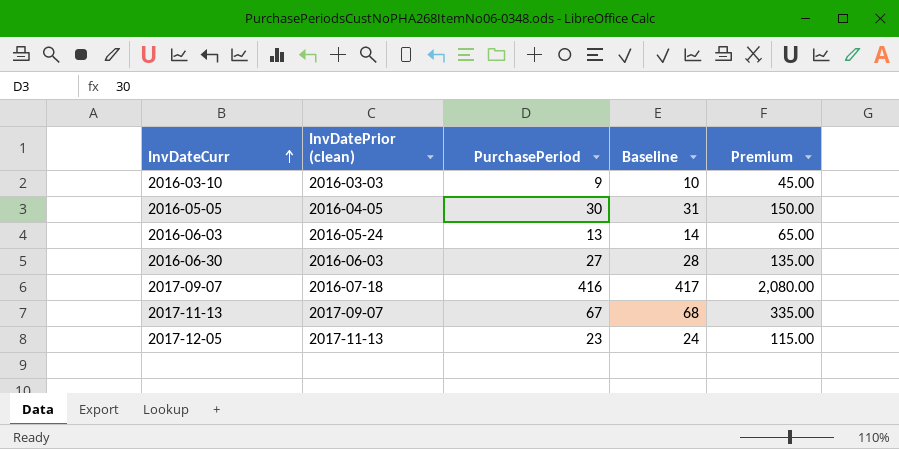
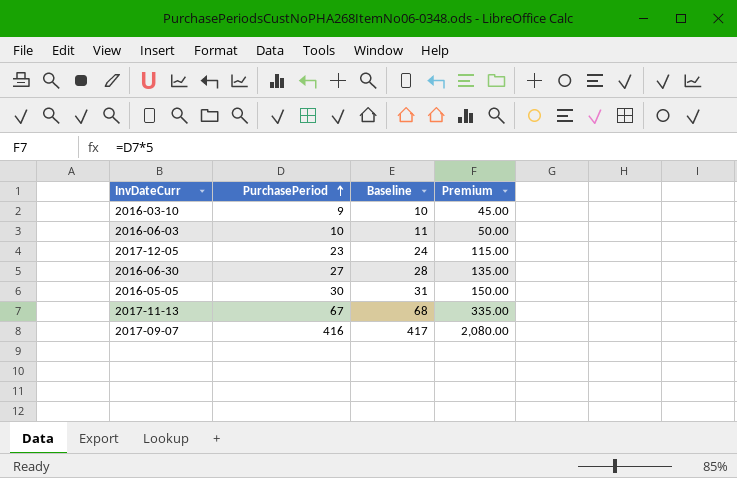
row order: InvDateCurr ascending -> PurchasePeriod ascending
column InvDatePrior (clean) | position: 2 -> none
2016-06-03 | PurchasePeriod: 13 -> 10
2016-06-03 | Baseline: 14 -> 11
2016-06-03 | Premium: 65.00 -> 50.00

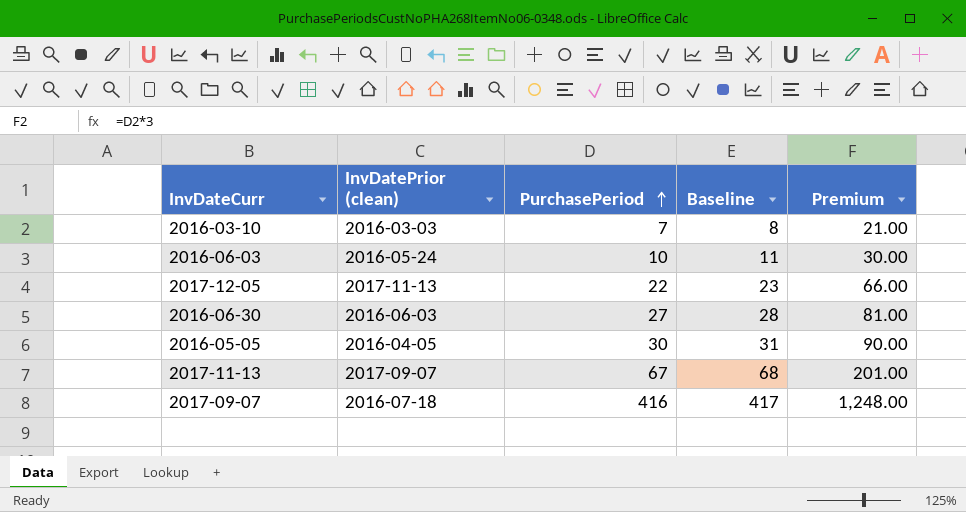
column InvDatePrior (clean) | position: none -> 2
column Premium | formula: [PurchasePeriod] * 5 -> [PurchasePeriod] * 3
2016-03-10 | PurchasePeriod: 9 -> 7
2016-03-10 | Baseline: 10 -> 8
2017-12-05 | PurchasePeriod: 23 -> 22
2017-12-05 | Baseline: 24 -> 23

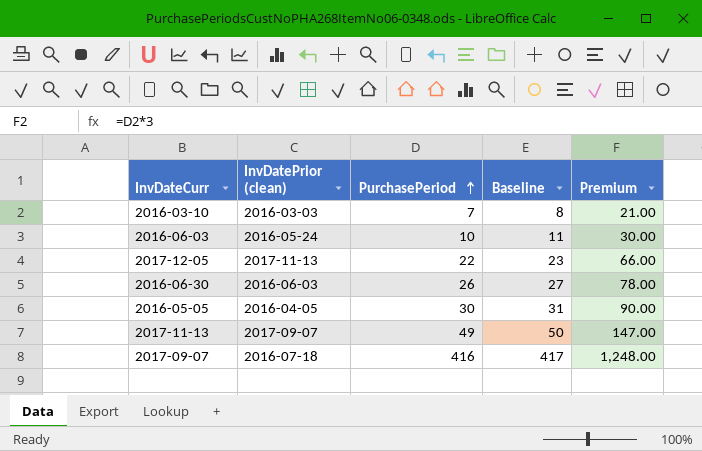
2016-06-30 | PurchasePeriod: 27 -> 26
2016-06-30 | Baseline: 28 -> 27
2016-06-30 | Premium: 81.00 -> 78.00
2017-11-13 | PurchasePeriod: 67 -> 49
2017-11-13 | Baseline: 68 -> 50
2017-11-13 | Premium: 201.00 -> 147.00

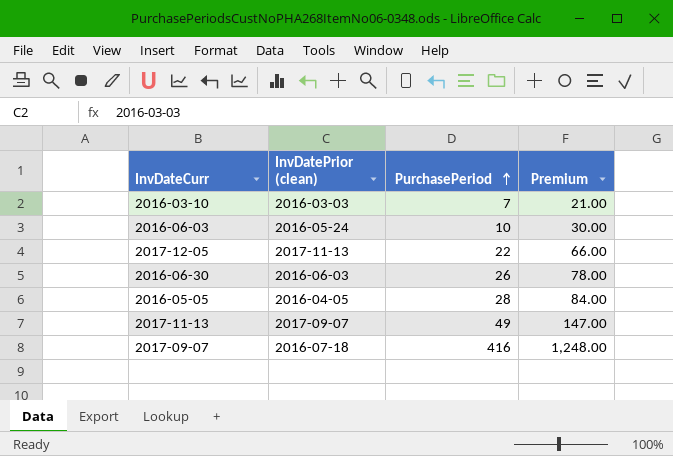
column Baseline | formula: [PurchasePeriod] + 1 -> none
2016-05-05 | PurchasePeriod: 30 -> 28
2016-05-05 | Premium: 90.00 -> 84.00

